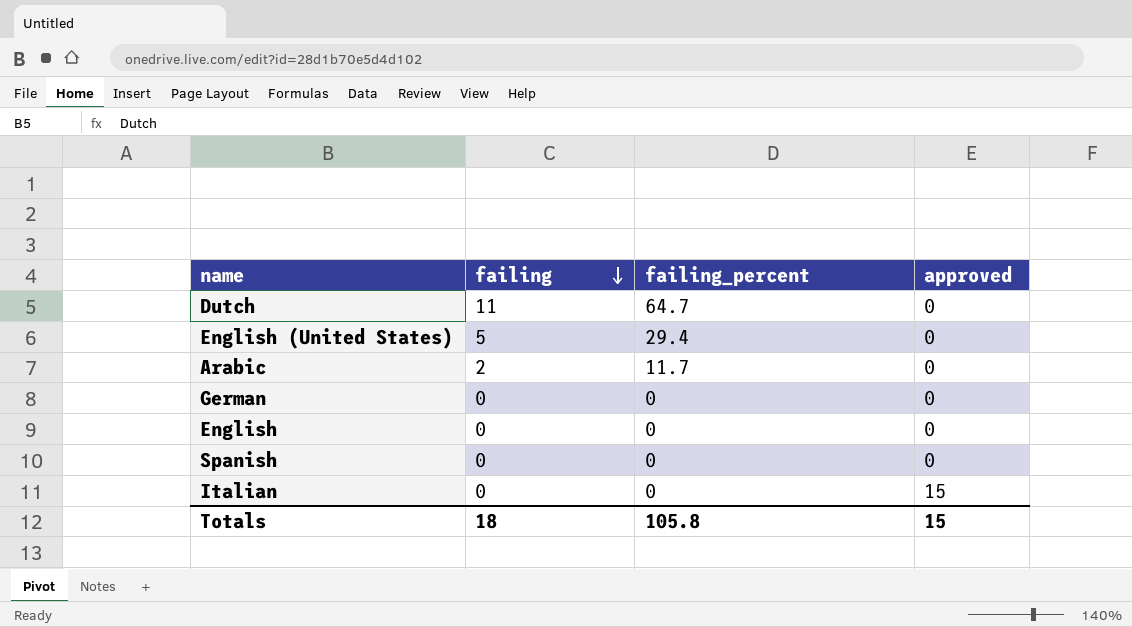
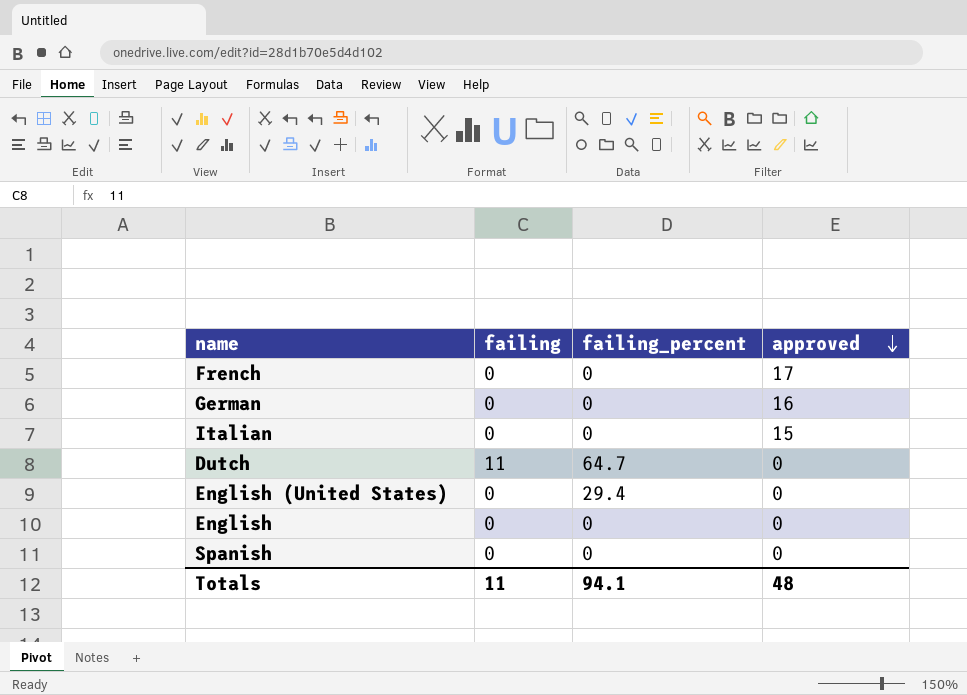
row order: failing descending -> approved descending
row Arabic: 2 | 11.7 | 0 -> none
row French: none -> 0 | 0 | 17
German | approved: 0 -> 16
English (United States) | failing: 5 -> 0
Totals | failing: 18 -> 11
Totals | failing_percent: 105.8 -> 94.1
Totals | approved: 15 -> 48

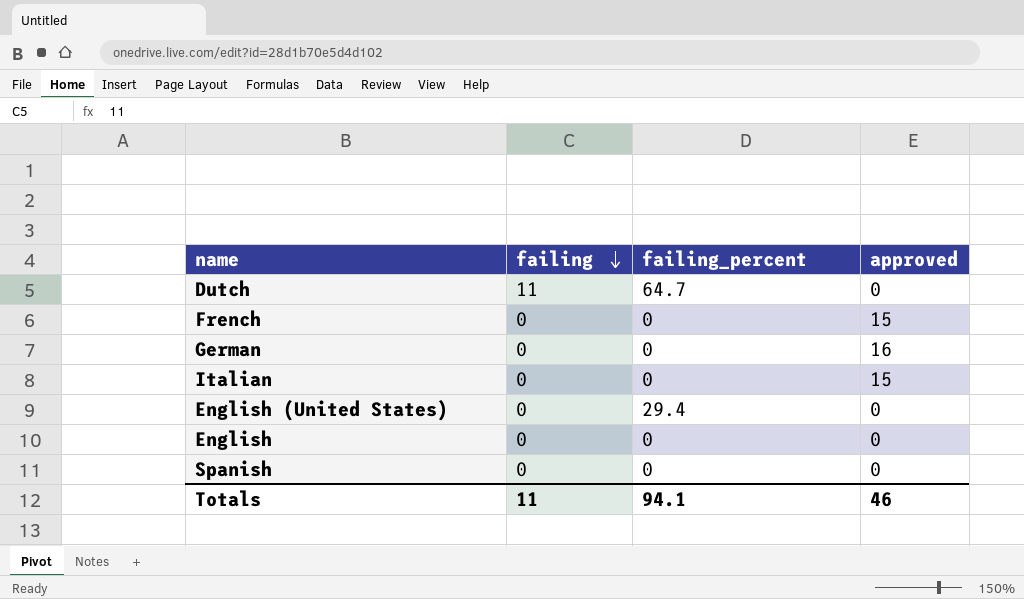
row order: approved descending -> failing descending
French | approved: 17 -> 15
Totals | approved: 48 -> 46

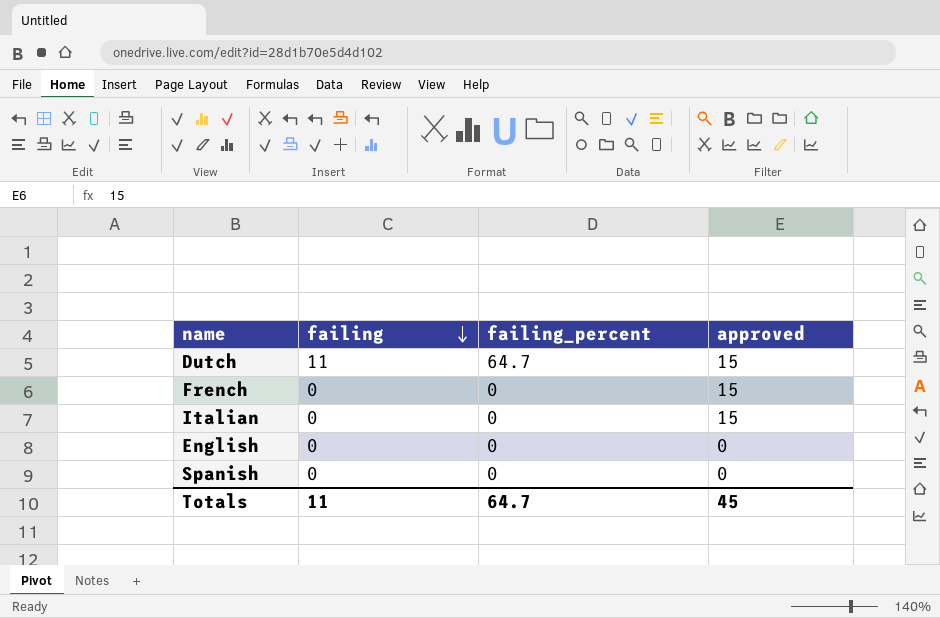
row German: 0 | 0 | 16 -> none
row English (United States): 0 | 29.4 | 0 -> none
Dutch | approved: 0 -> 15
Totals | failing_percent: 94.1 -> 64.7
Totals | approved: 46 -> 45

